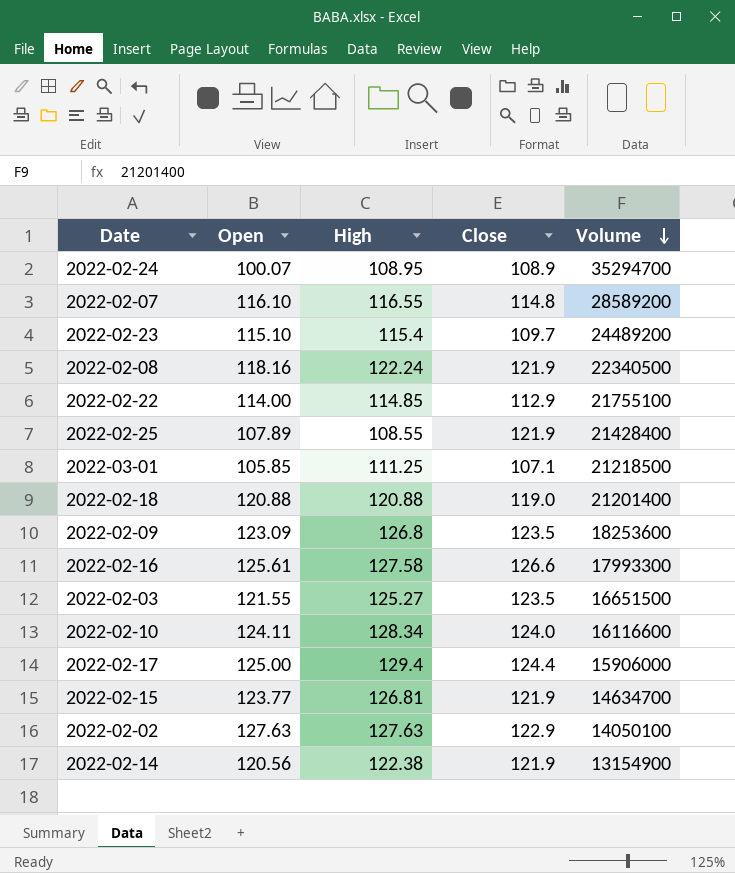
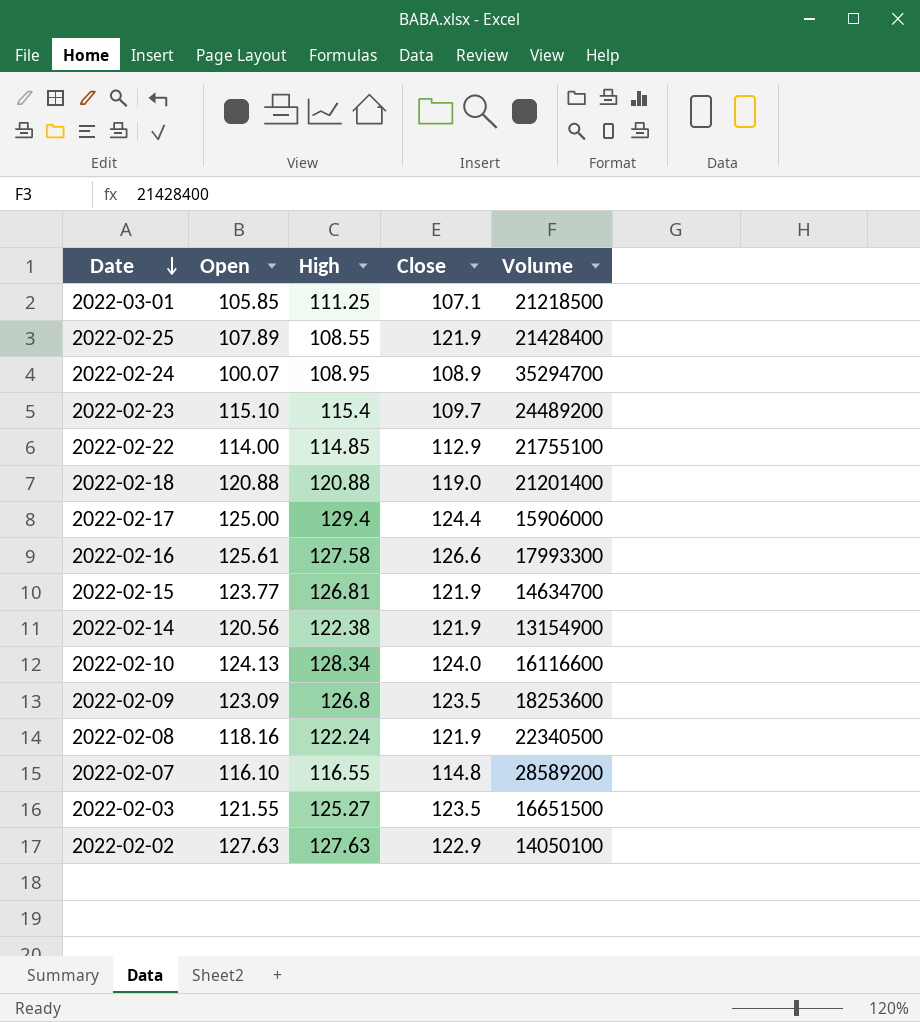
row order: Volume descending -> Date descending
2022-02-10 | Open: 124.11 -> 124.13

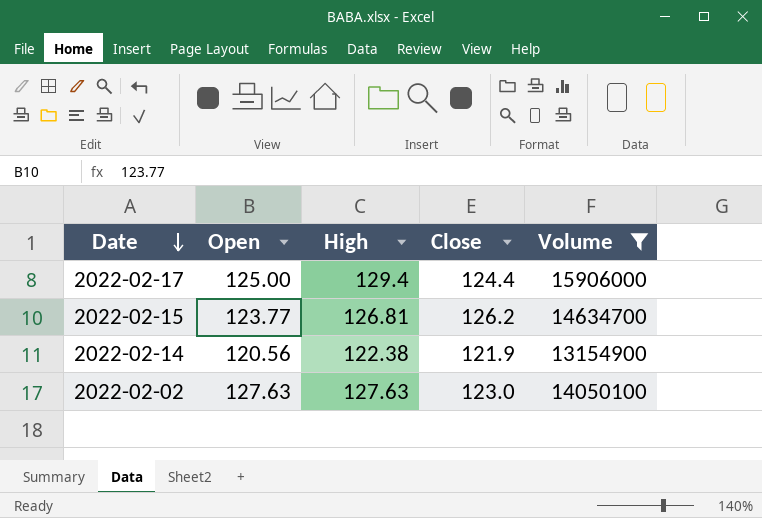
filter: none -> Volume <= 15906000
2022-02-15 | Close: 121.9 -> 126.2
2022-02-02 | Close: 122.9 -> 123.0

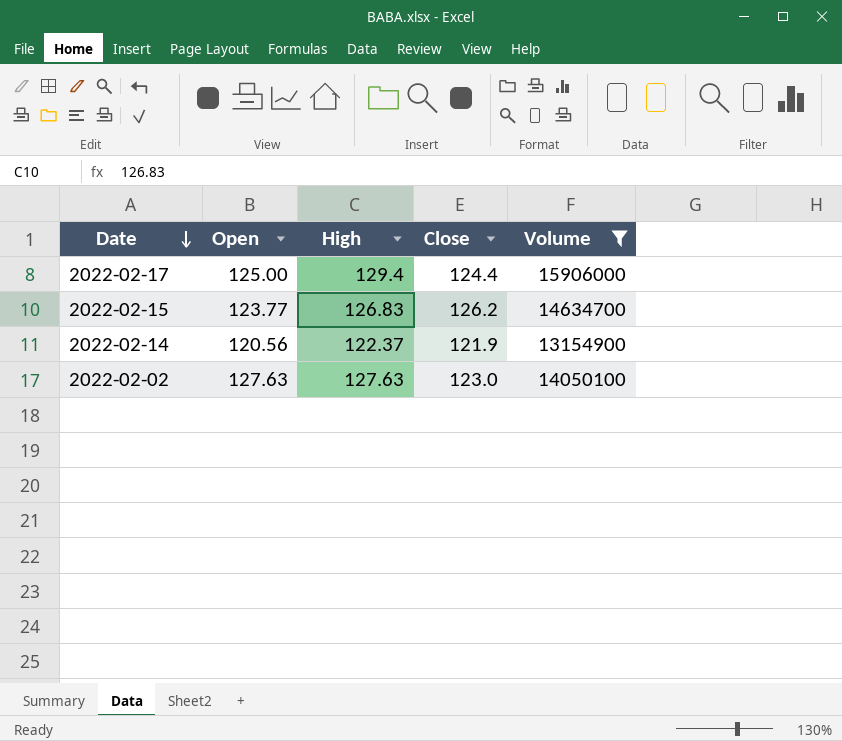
2022-02-15 | High: 126.81 -> 126.83
2022-02-14 | High: 122.38 -> 122.37

